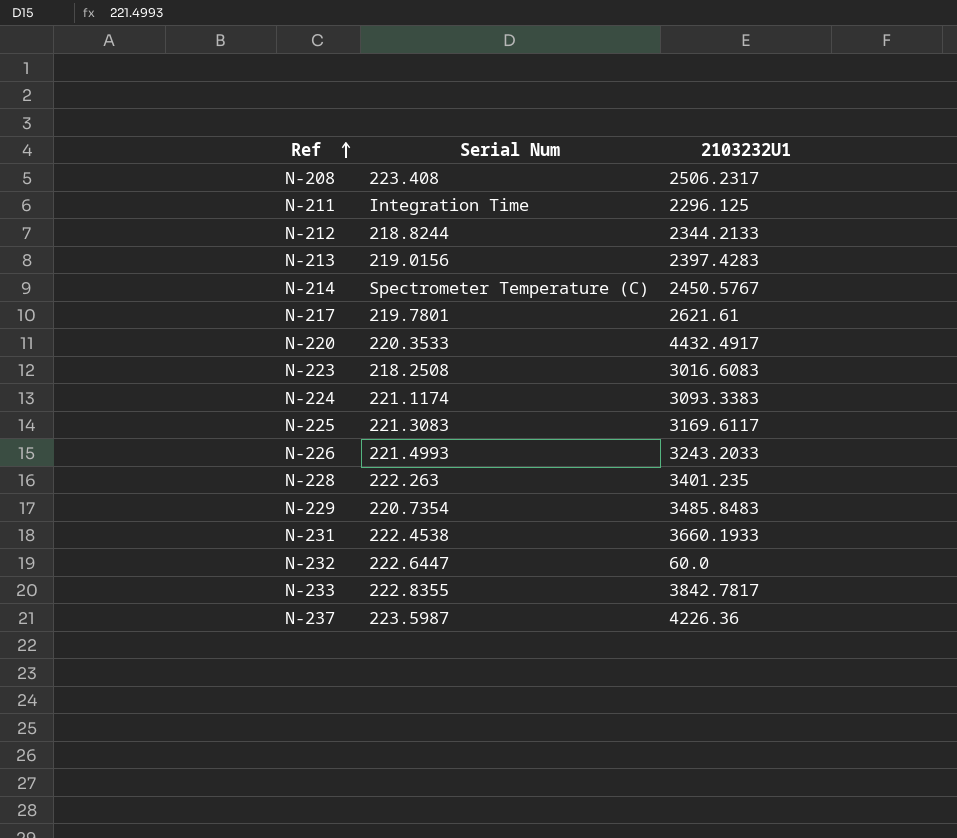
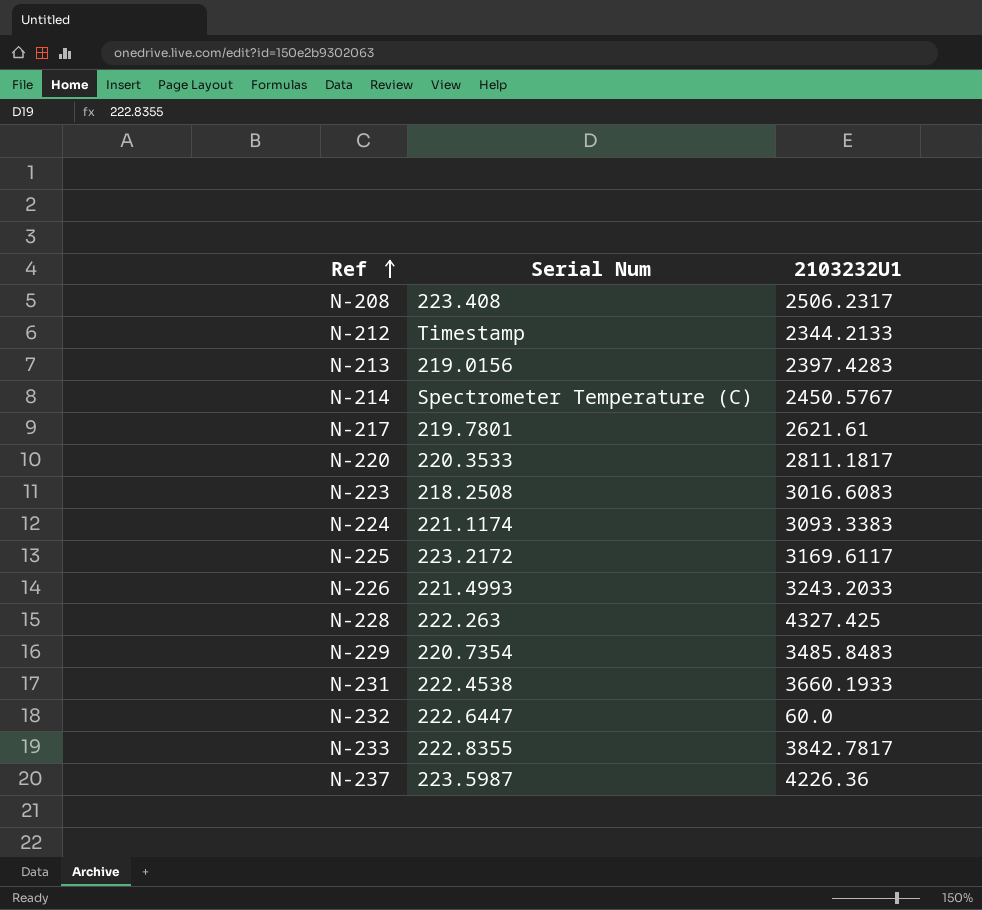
row N-211: Integration Time | 2296.125 -> none
N-212 | Serial Num: 218.8244 -> Timestamp
N-220 | 2103232U1: 4432.4917 -> 2811.1817
N-225 | Serial Num: 221.3083 -> 223.2172
N-228 | 2103232U1: 3401.235 -> 4327.425

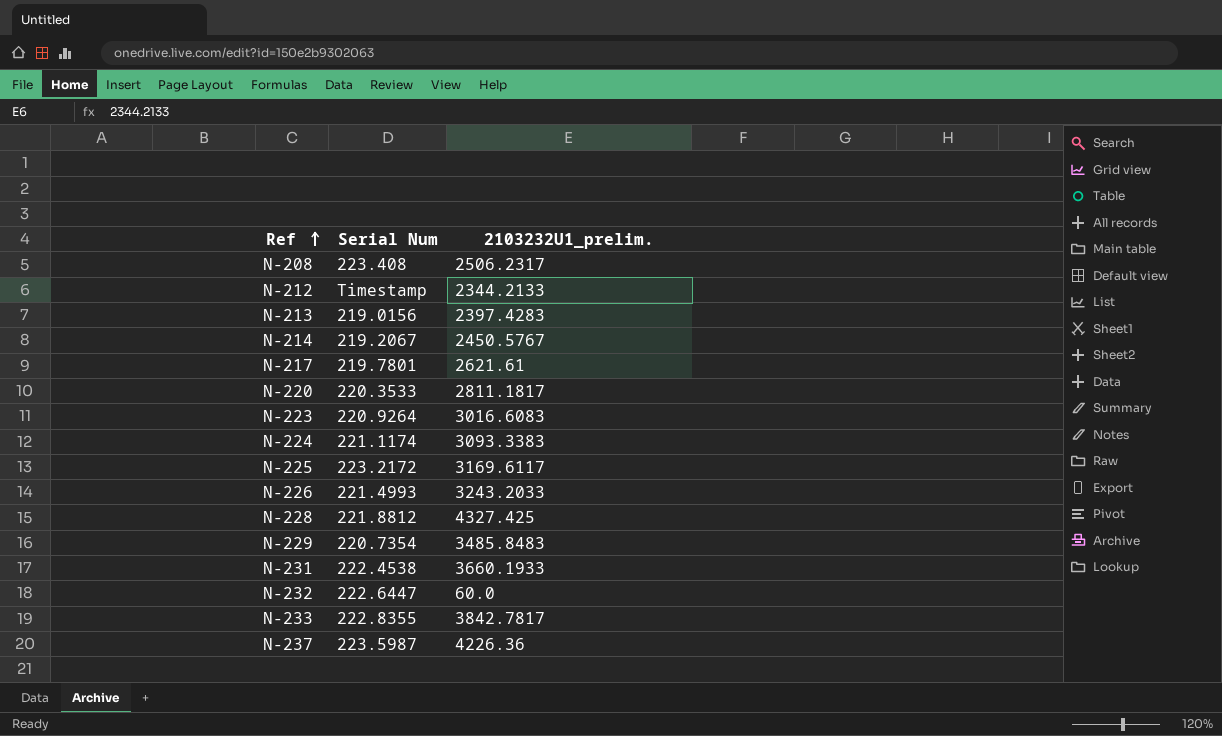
column name: 2103232U1 -> 2103232U1_prelim.
N-214 | Serial Num: Spectrometer Temperature (C) -> 219.2067
N-223 | Serial Num: 218.2508 -> 220.9264
N-228 | Serial Num: 222.263 -> 221.8812

